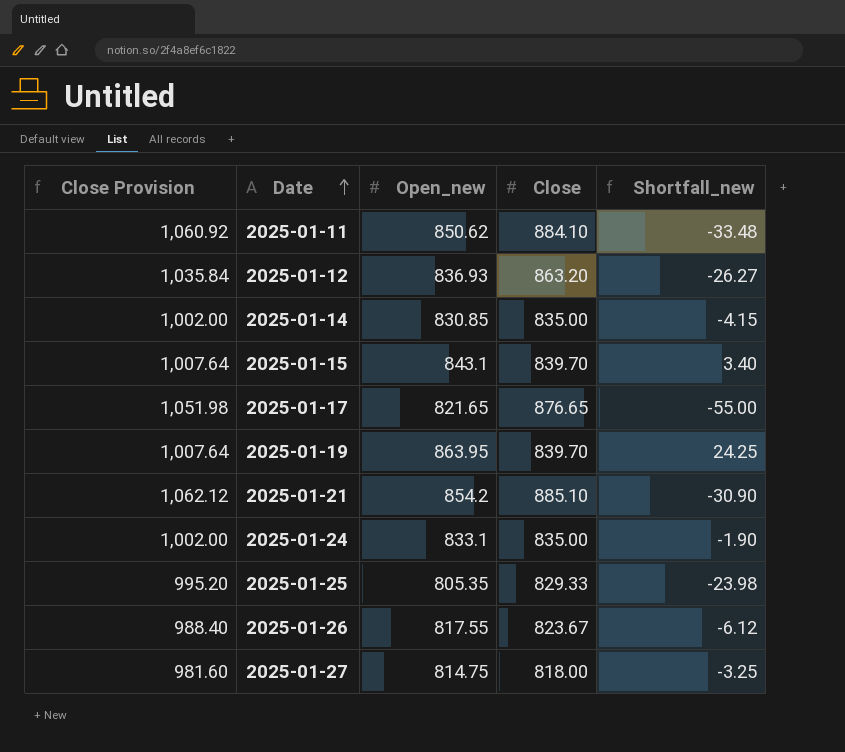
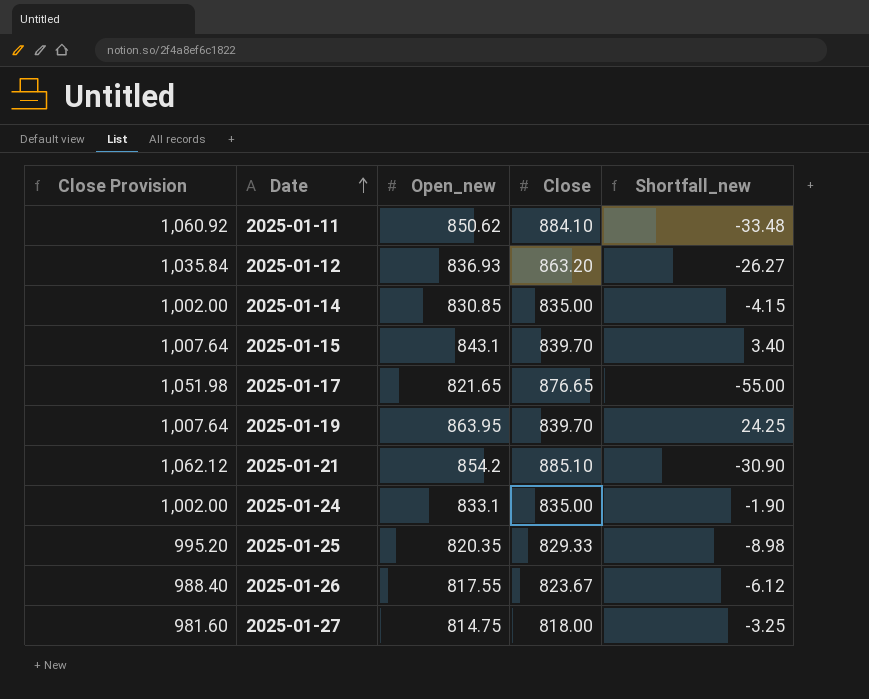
2025-01-25 | Open_new: 805.35 -> 820.35
2025-01-25 | Shortfall_new: -23.98 -> -8.98

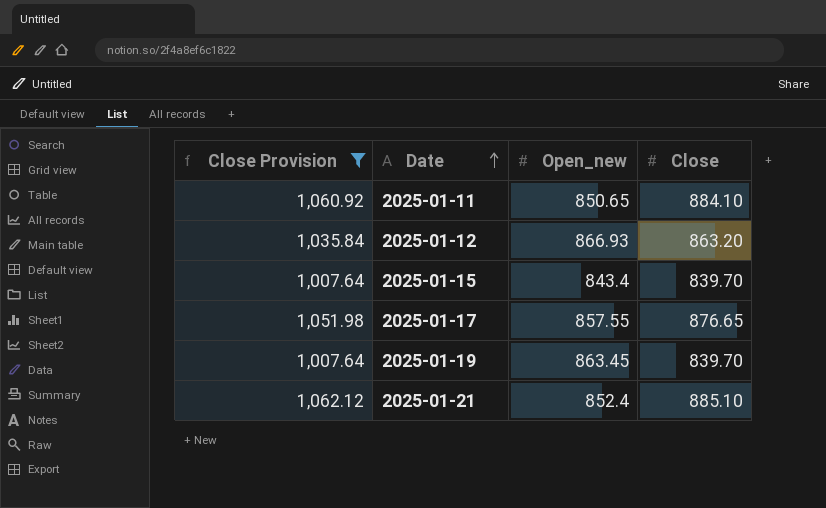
filter: none -> Close Provision >= 1,007.64
column Shortfall_new | formula: [Open_new] - [Close] -> none
2025-01-11 | Open_new: 850.62 -> 850.65
2025-01-12 | Open_new: 836.93 -> 866.93
2025-01-15 | Open_new: 843.1 -> 843.4
2025-01-17 | Open_new: 821.65 -> 857.55
2025-01-19 | Open_new: 863.95 -> 863.45
2025-01-21 | Open_new: 854.2 -> 852.4

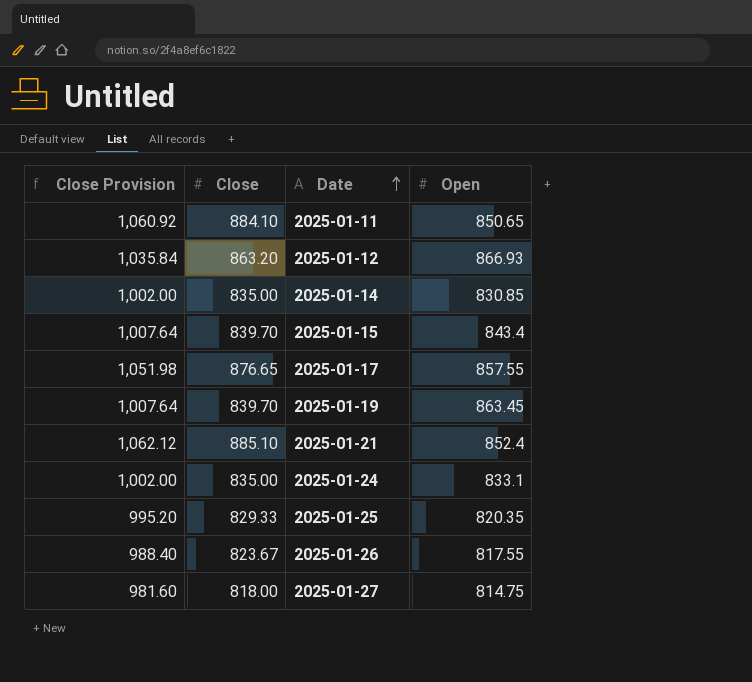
filter: Close Provision >= 1,007.64 -> none
column Close | position: 4 -> 2
column name: Open_new -> Open

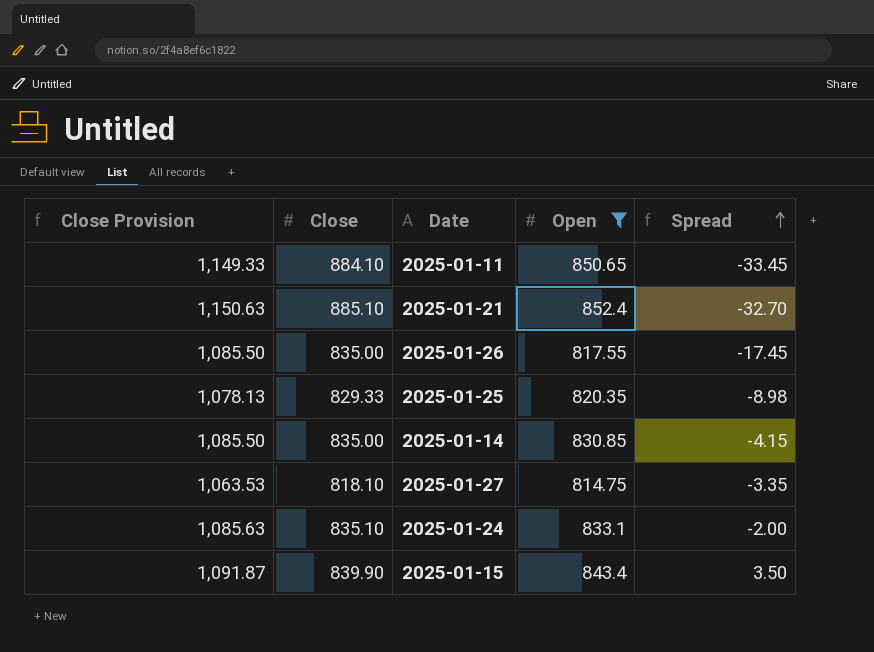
filter: none -> Open <= 852.4
row order: Date ascending -> Spread ascending
column Close Provision | formula: [Close] * 1.2 -> [Close] * 1.3
column Spread | formula: none -> [Open] - [Close]
2025-01-26 | Close: 823.67 -> 835.00
2025-01-27 | Close: 818.00 -> 818.10
2025-01-24 | Close: 835.00 -> 835.10
2025-01-15 | Close: 839.70 -> 839.90

